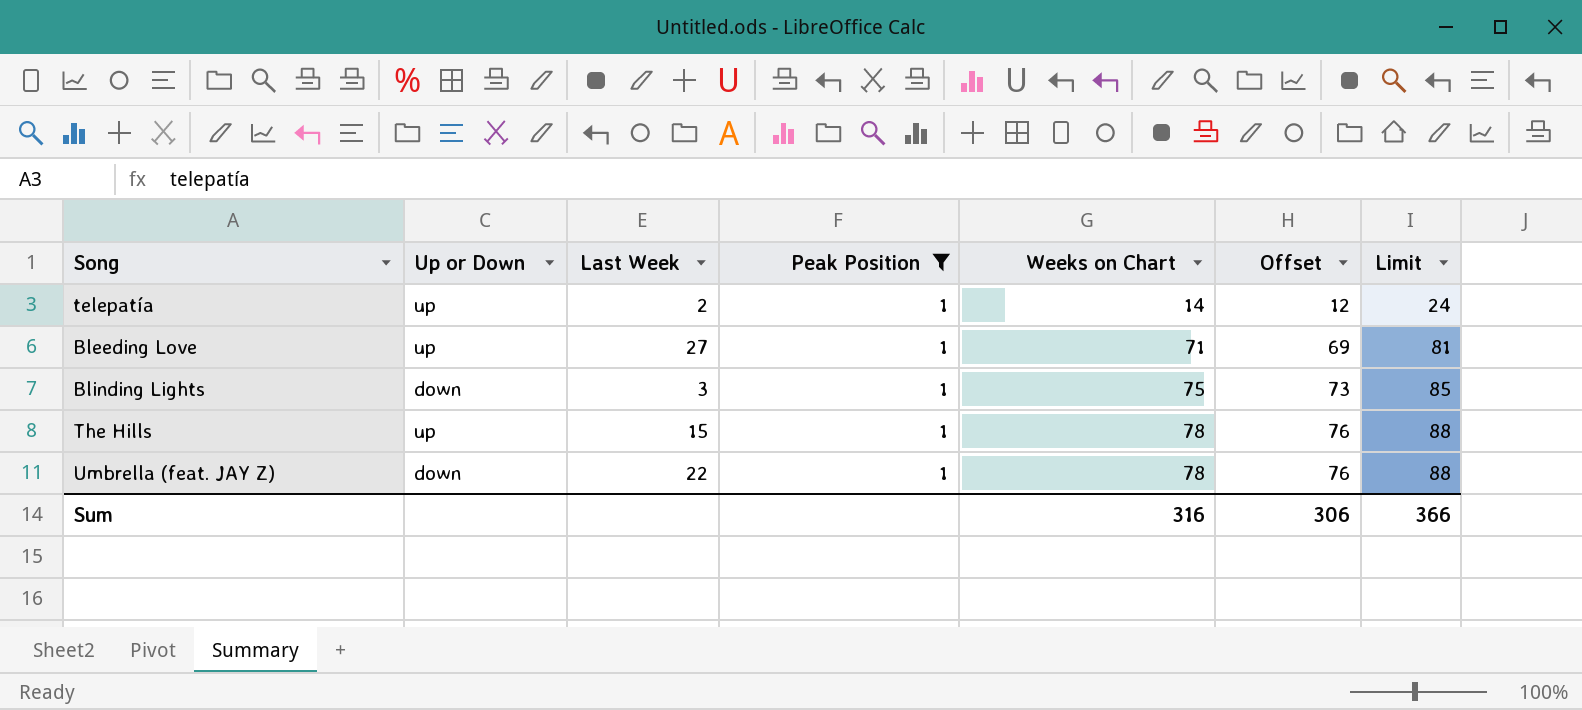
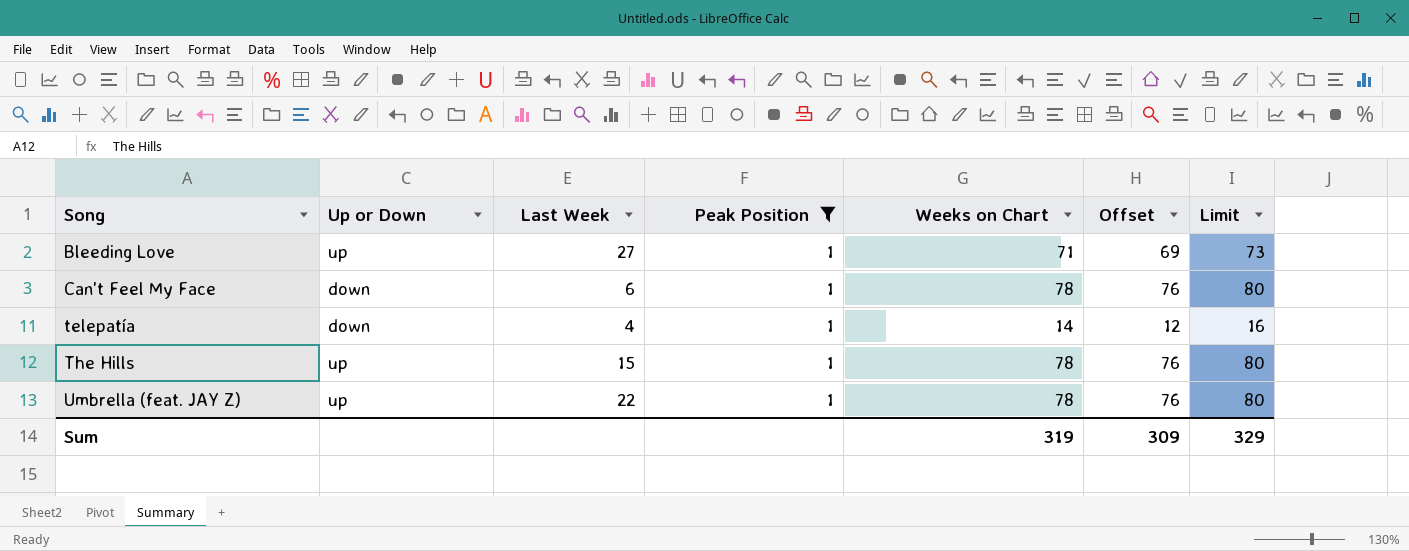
row order: Weeks on Chart ascending -> Song ascending
column Limit | formula: [Weeks on Chart] + 10 -> [Weeks on Chart] + 2
row Blinding Lights: down | 3 | 1 | 75 | 73 | 85 -> none
row Can't Feel My Face: none -> down | 6 | 1 | 78 | 76 | 80
telepatía | Up or Down: up -> down
telepatía | Last Week: 2 -> 4
Umbrella (feat. JAY Z) | Up or Down: down -> up
Sum | Weeks on Chart: 316 -> 319
Sum | Offset: 306 -> 309
Sum | Limit: 366 -> 329

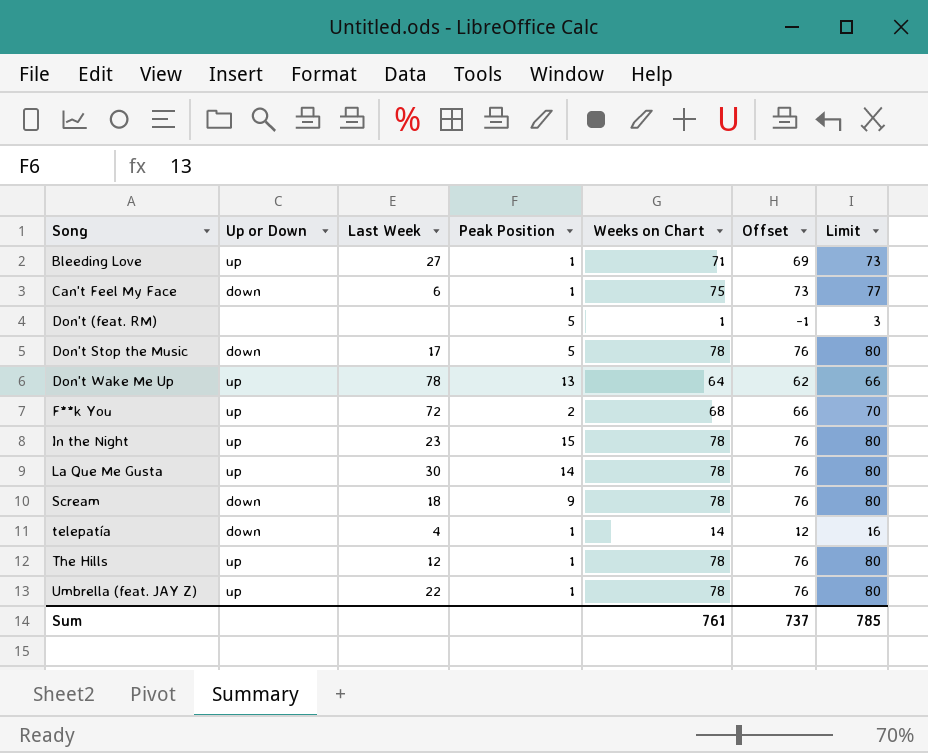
filter: Peak Position = 1 -> none
Can't Feel My Face | Weeks on Chart: 78 -> 75
Can't Feel My Face | Offset: 76 -> 73
Can't Feel My Face | Limit: 80 -> 77
The Hills | Last Week: 15 -> 12
Sum | Weeks on Chart: 319 -> 761
Sum | Offset: 309 -> 737
Sum | Limit: 329 -> 785

